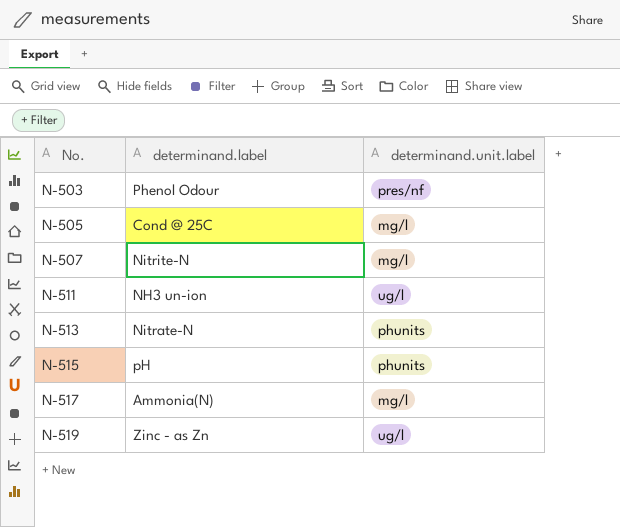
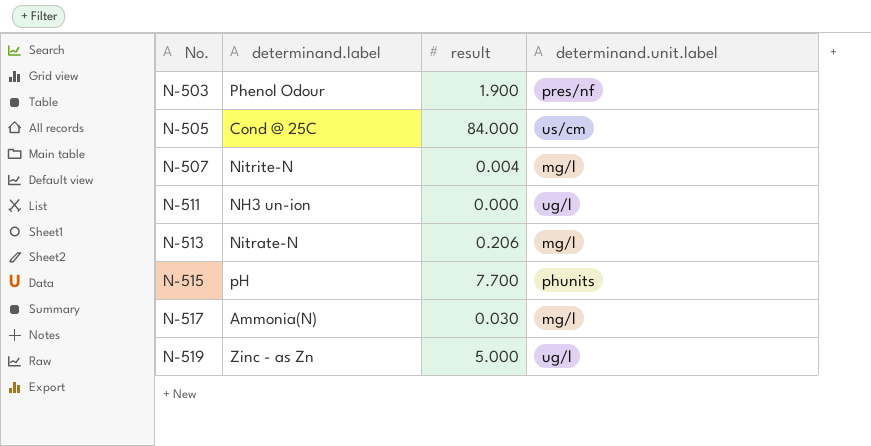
column result | position: none -> 3
N-505 | determinand.unit.label: mg/l -> us/cm
N-513 | determinand.unit.label: phunits -> mg/l

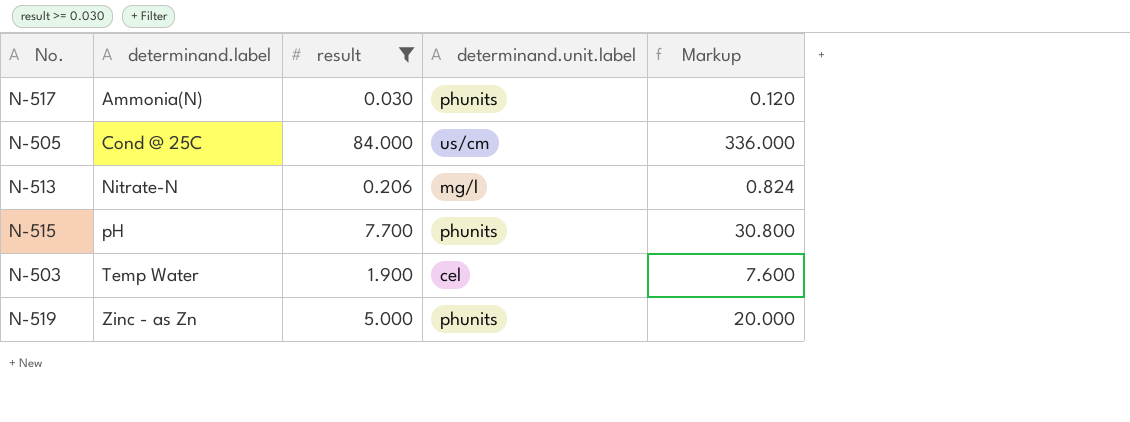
filter: none -> result >= 0.030
row order: No. ascending -> determinand.label ascending
column Markup | formula: none -> [result] * 4
N-517 | determinand.unit.label: mg/l -> phunits
N-503 | determinand.label: Phenol Odour -> Temp Water
N-503 | determinand.unit.label: pres/nf -> cel
N-519 | determinand.unit.label: ug/l -> phunits

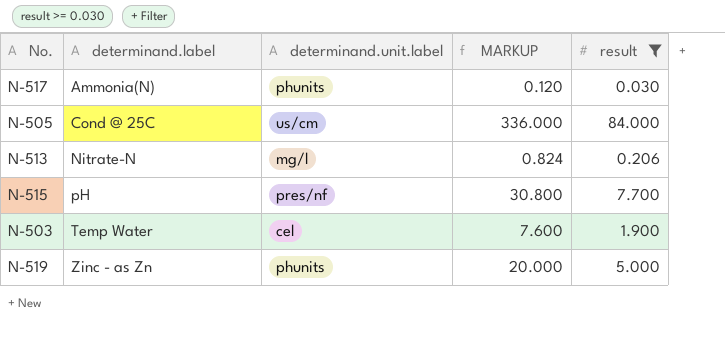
column name: Markup -> MARKUP
column result | position: 3 -> 5
N-515 | determinand.unit.label: phunits -> pres/nf

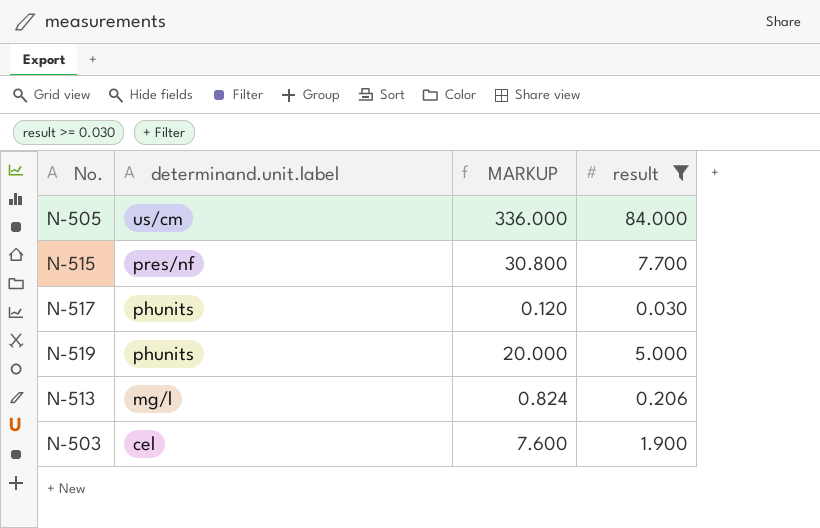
row order: determinand.label ascending -> determinand.unit.label descending
column determinand.label | position: 2 -> none

